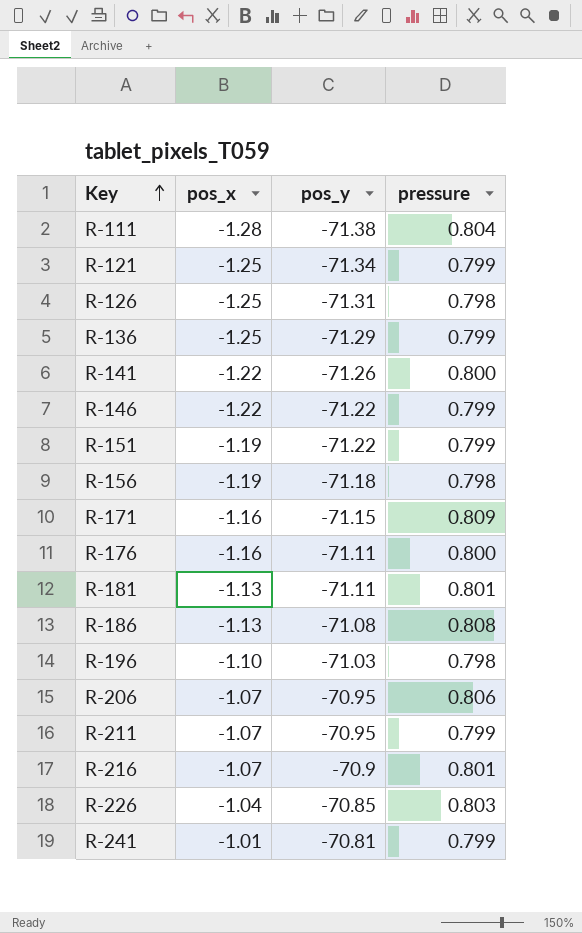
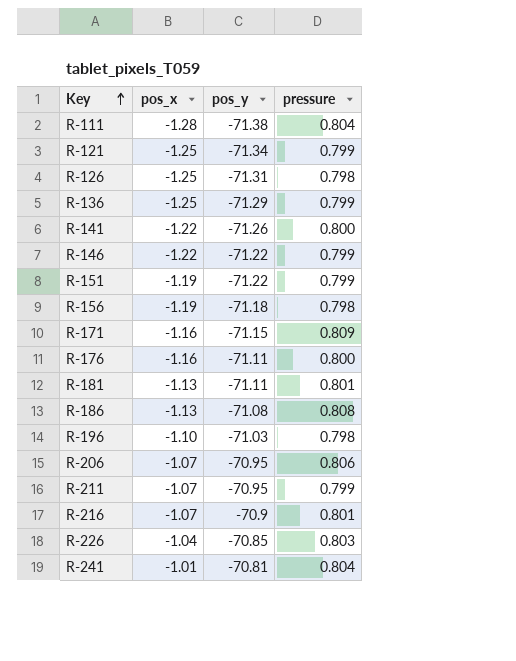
R-241 | pressure: 0.799 -> 0.804

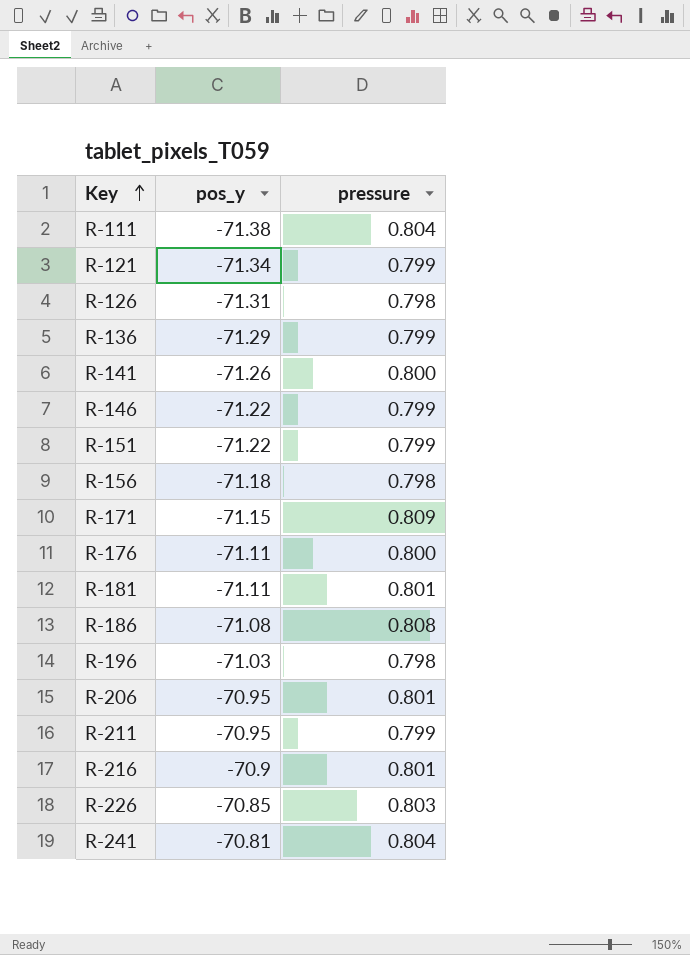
column pos_x | position: 2 -> none
R-206 | pressure: 0.806 -> 0.801

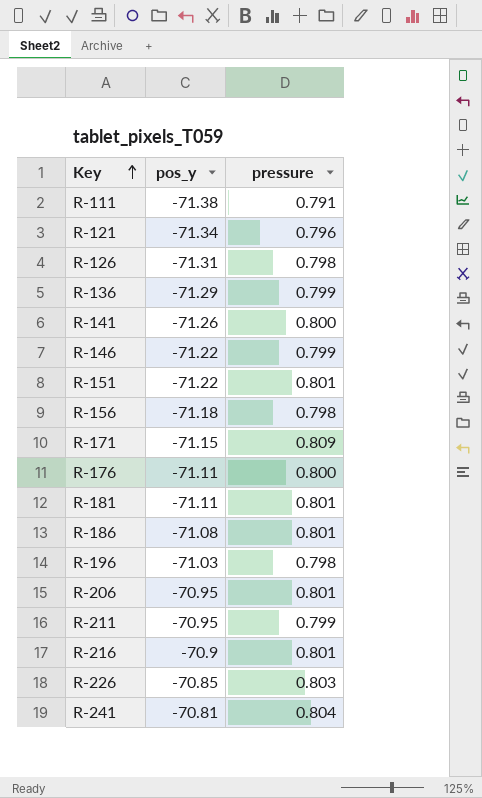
R-111 | pressure: 0.804 -> 0.791
R-121 | pressure: 0.799 -> 0.796
R-151 | pressure: 0.799 -> 0.801
R-186 | pressure: 0.808 -> 0.801

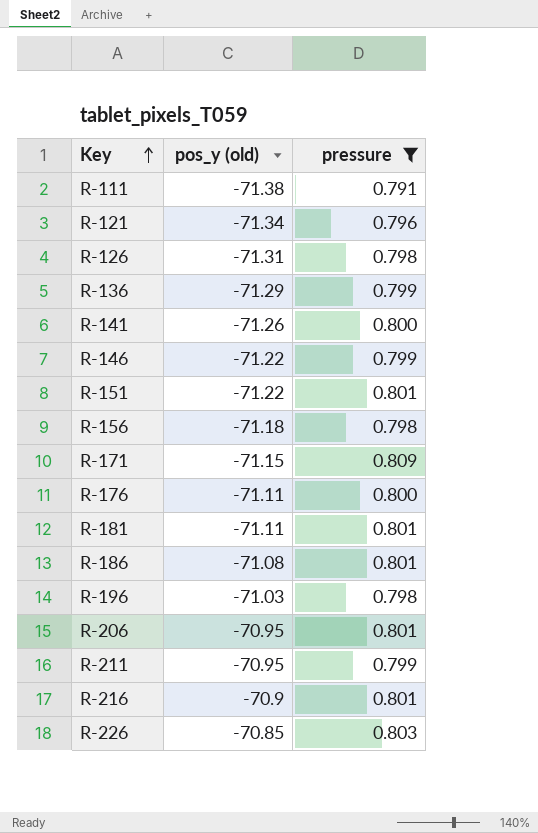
filter: none -> pressure != 0.804
column name: pos_y -> pos_y (old)

